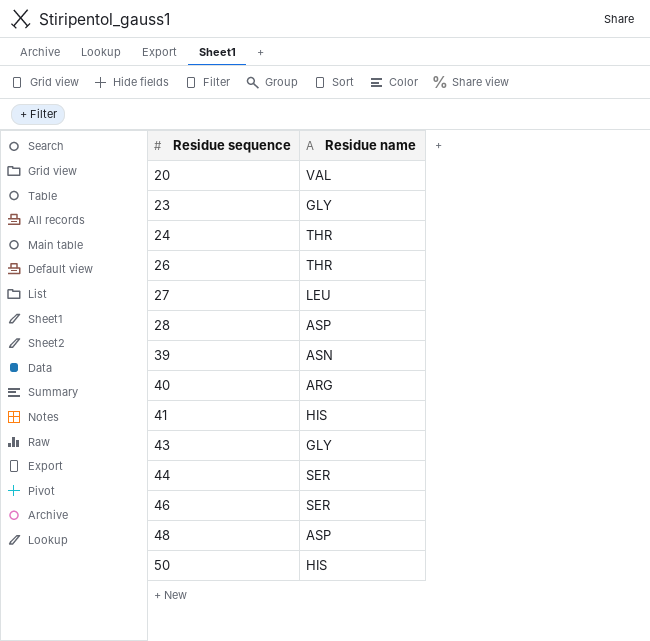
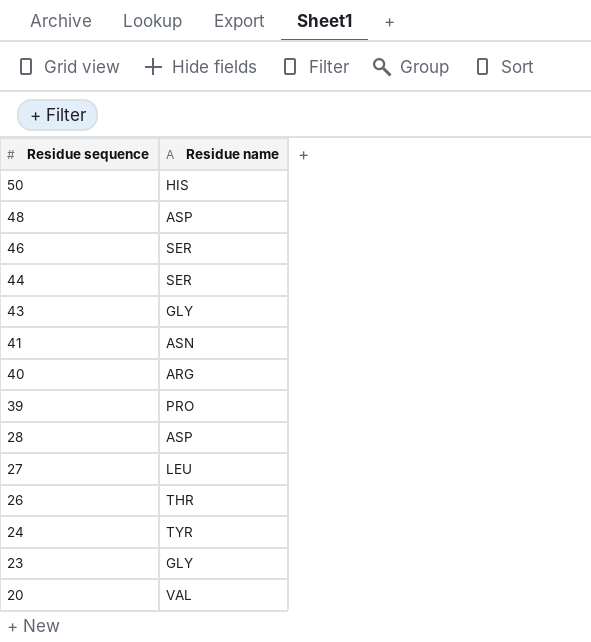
row order: Residue sequence ascending -> Residue sequence descending
41 | Residue name: HIS -> ASN
39 | Residue name: ASN -> PRO
24 | Residue name: THR -> TYR

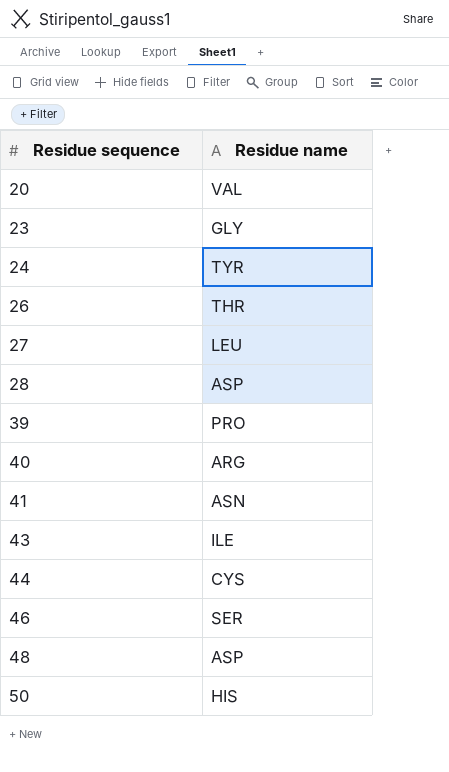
row order: Residue sequence descending -> Residue sequence ascending
43 | Residue name: GLY -> ILE
44 | Residue name: SER -> CYS

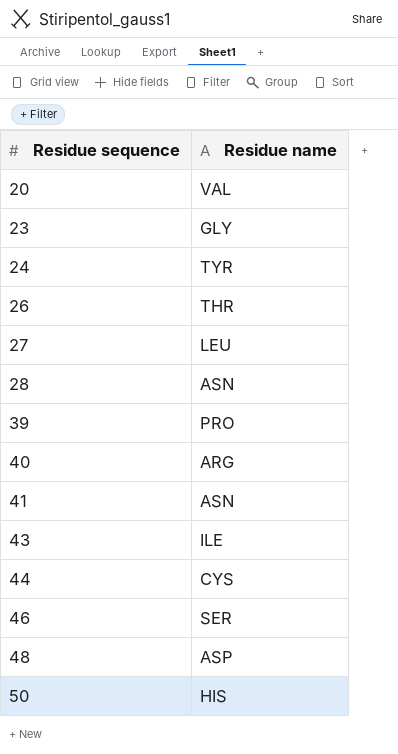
28 | Residue name: ASP -> ASN

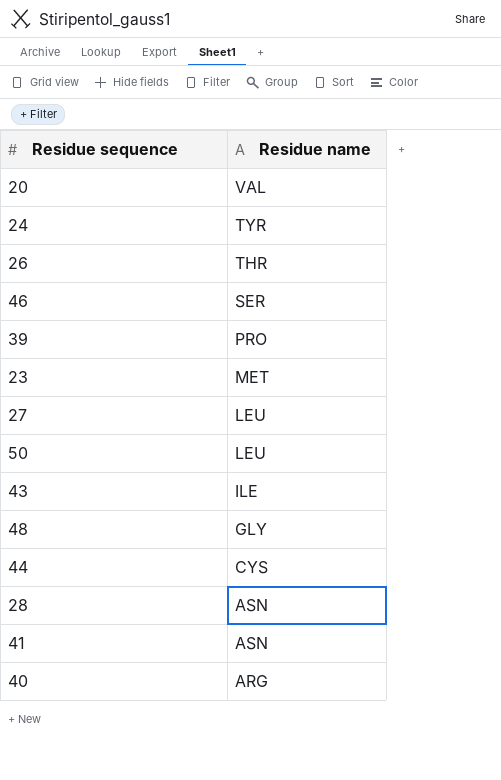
row order: Residue sequence ascending -> Residue name descending
23 | Residue name: GLY -> MET
50 | Residue name: HIS -> LEU
48 | Residue name: ASP -> GLY

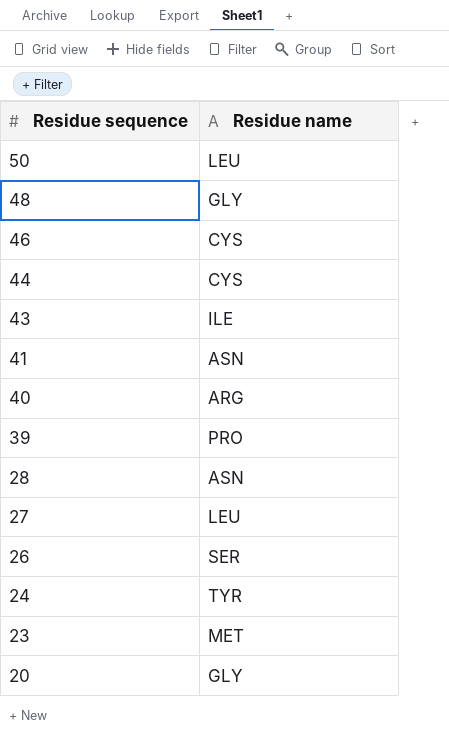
row order: Residue name descending -> Residue sequence descending
46 | Residue name: SER -> CYS
26 | Residue name: THR -> SER
20 | Residue name: VAL -> GLY

